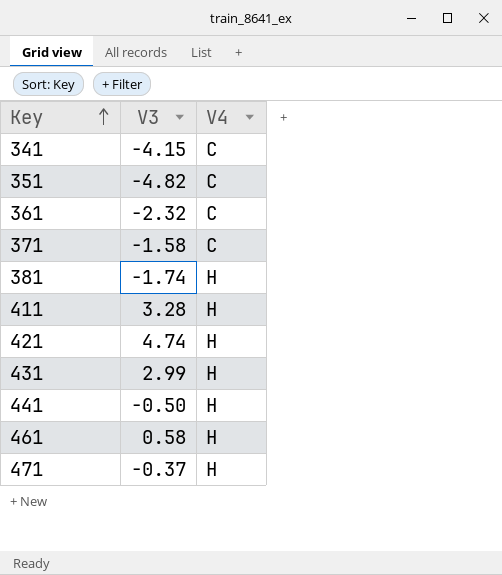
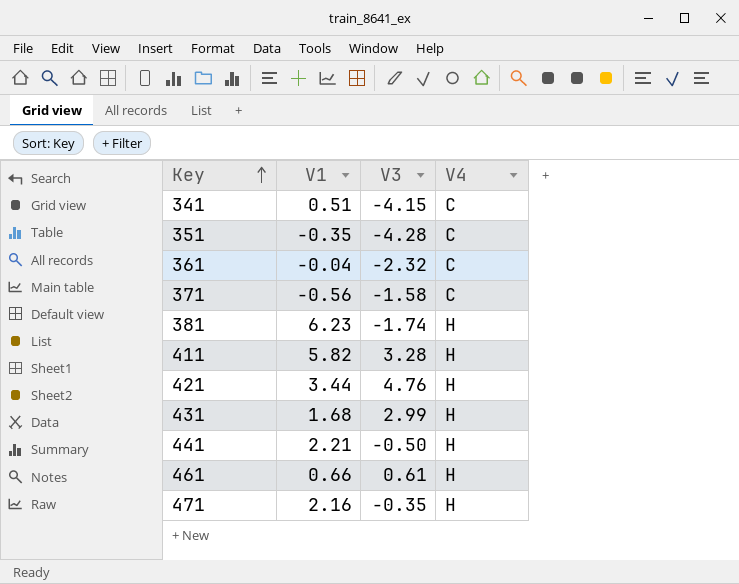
column V1 | position: none -> 2
351 | V3: -4.82 -> -4.28
421 | V3: 4.74 -> 4.76
461 | V3: 0.58 -> 0.61
471 | V3: -0.37 -> -0.35

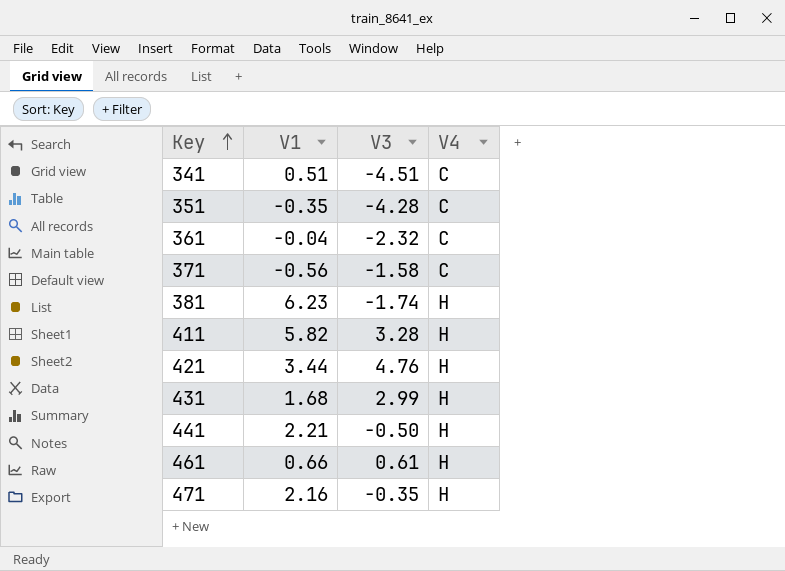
341 | V3: -4.15 -> -4.51

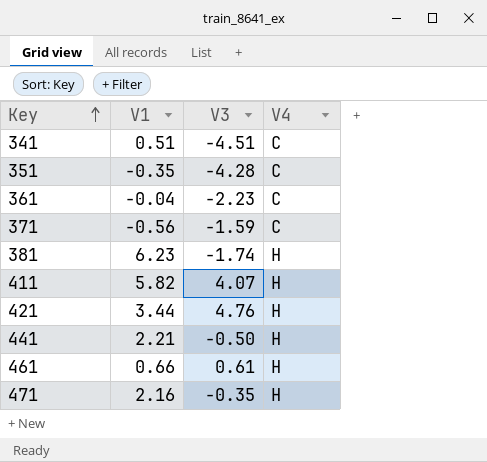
row 431: 1.68 | 2.99 | H -> none
361 | V3: -2.32 -> -2.23
371 | V3: -1.58 -> -1.59
411 | V3: 3.28 -> 4.07

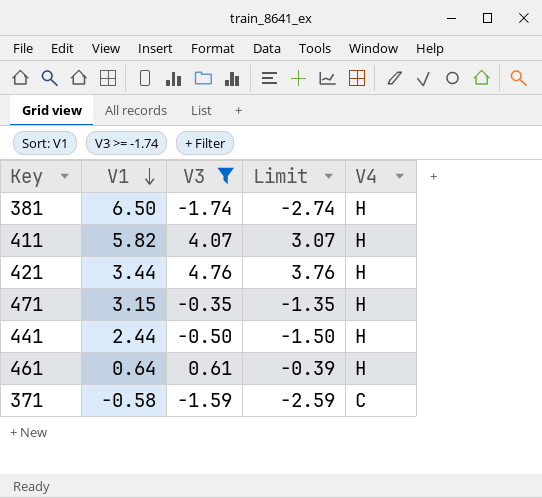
filter: none -> V3 >= -1.74
row order: Key ascending -> V1 descending
column Limit | formula: none -> [V3] - 1
381 | V1: 6.23 -> 6.50
471 | V1: 2.16 -> 3.15
441 | V1: 2.21 -> 2.44
461 | V1: 0.66 -> 0.64
371 | V1: -0.56 -> -0.58

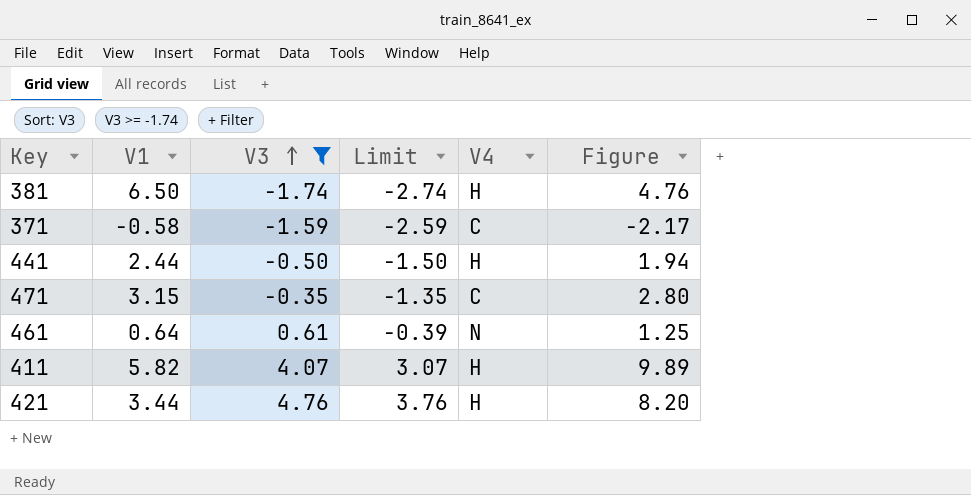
row order: V1 descending -> V3 ascending
column Figure | formula: none -> [V1] + [V3]
471 | V4: H -> C
461 | V4: H -> N

